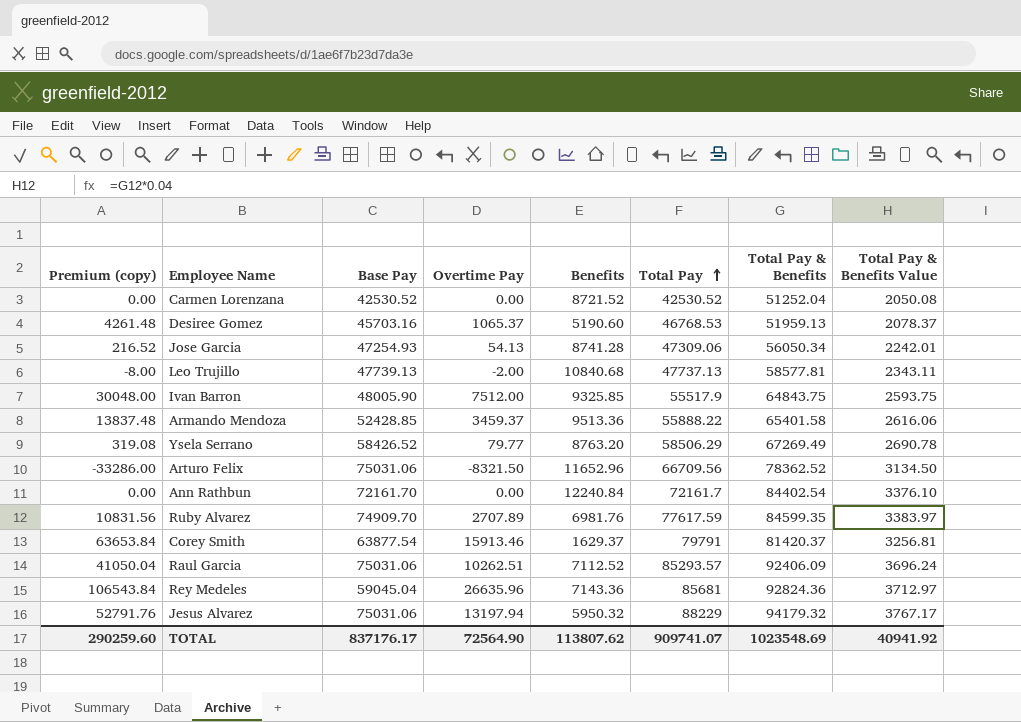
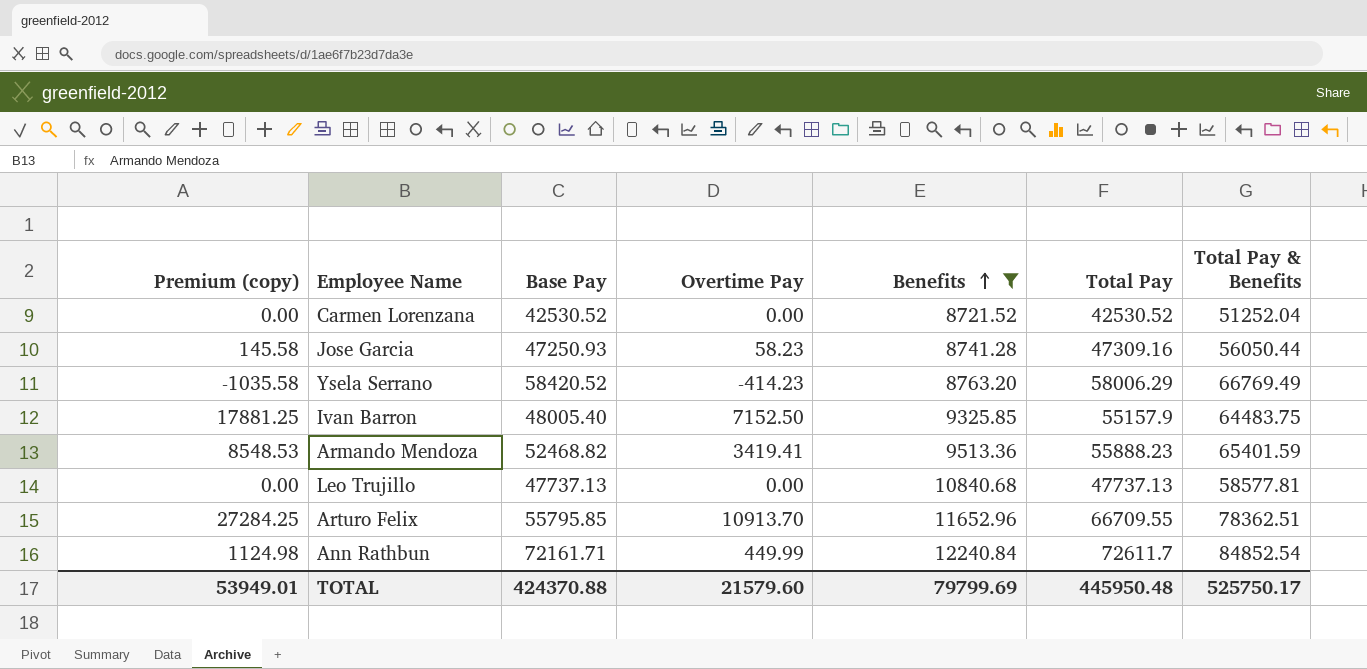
filter: none -> Benefits >= 8721.52
row order: Total Pay ascending -> Benefits ascending
column Total Pay & Benefits Value | formula: [Total Pay & Benefits] * 0.04 -> none
column Premium (copy) | formula: [Overtime Pay] * 4 -> [Overtime Pay] * 2.5
Jose Garcia | Base Pay: 47254.93 -> 47250.93
Jose Garcia | Overtime Pay: 54.13 -> 58.23
Jose Garcia | Total Pay: 47309.06 -> 47309.16
Jose Garcia | Total Pay & Benefits: 56050.34 -> 56050.44
Ysela Serrano | Base Pay: 58426.52 -> 58420.52
Ysela Serrano | Overtime Pay: 79.77 -> -414.23
Ysela Serrano | Total Pay: 58506.29 -> 58006.29
Ysela Serrano | Total Pay & Benefits: 67269.49 -> 66769.49
Ivan Barron | Base Pay: 48005.90 -> 48005.40
Ivan Barron | Overtime Pay: 7512.00 -> 7152.50
Ivan Barron | Total Pay: 55517.9 -> 55157.9
Ivan Barron | Total Pay & Benefits: 64843.75 -> 64483.75
Armando Mendoza | Base Pay: 52428.85 -> 52468.82
Armando Mendoza | Overtime Pay: 3459.37 -> 3419.41
Armando Mendoza | Total Pay: 55888.22 -> 55888.23
Armando Mendoza | Total Pay & Benefits: 65401.58 -> 65401.59
Leo Trujillo | Base Pay: 47739.13 -> 47737.13
Leo Trujillo | Overtime Pay: -2.00 -> 0.00
Arturo Felix | Base Pay: 75031.06 -> 55795.85
Arturo Felix | Overtime Pay: -8321.50 -> 10913.70
Arturo Felix | Total Pay: 66709.56 -> 66709.55
Arturo Felix | Total Pay & Benefits: 78362.52 -> 78362.51
Ann Rathbun | Base Pay: 72161.70 -> 72161.71
Ann Rathbun | Overtime Pay: 0.00 -> 449.99
Ann Rathbun | Total Pay: 72161.7 -> 72611.7
Ann Rathbun | Total Pay & Benefits: 84402.54 -> 84852.54
TOTAL | Premium (copy): 290259.60 -> 53949.01
TOTAL | Base Pay: 837176.17 -> 424370.88
TOTAL | Overtime Pay: 72564.90 -> 21579.60
TOTAL | Benefits: 113807.62 -> 79799.69
TOTAL | Total Pay: 909741.07 -> 445950.48
TOTAL | Total Pay & Benefits: 1023548.69 -> 525750.17

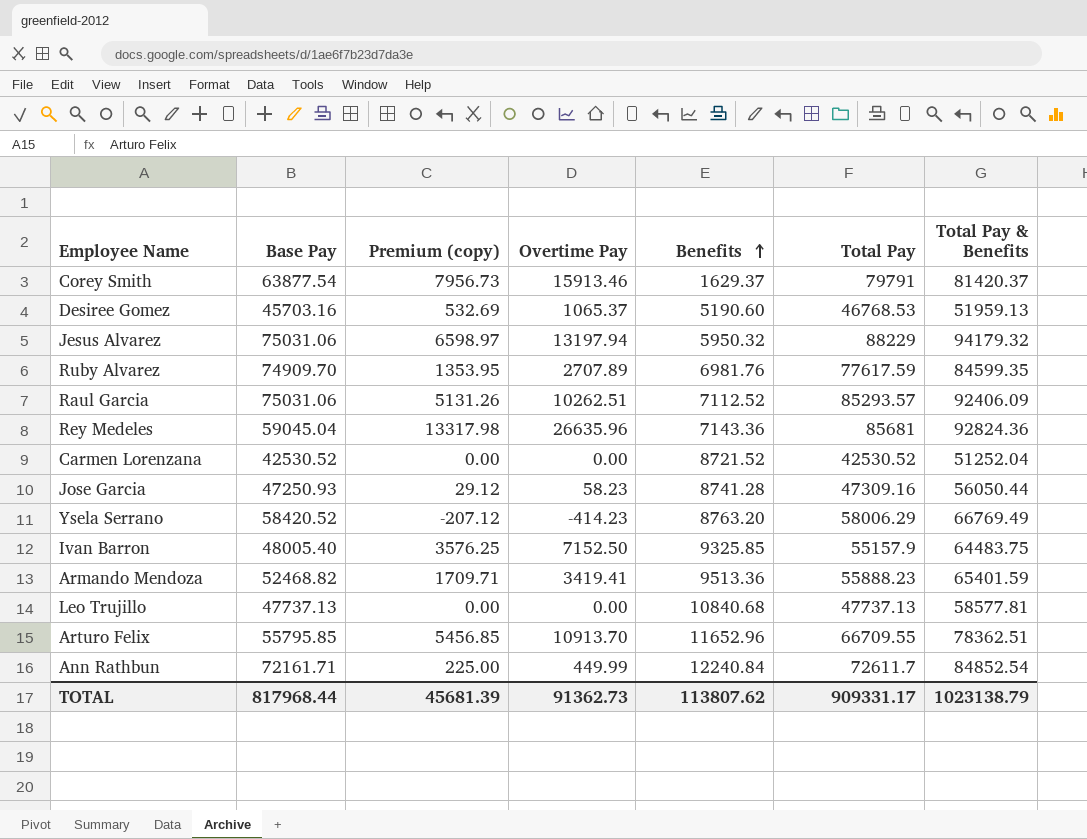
filter: Benefits >= 8721.52 -> none
column Premium (copy) | formula: [Overtime Pay] * 2.5 -> [Overtime Pay] * 0.5
column Premium (copy) | position: 1 -> 3
TOTAL | Base Pay: 424370.88 -> 817968.44
TOTAL | Premium (copy): 53949.01 -> 45681.39
TOTAL | Overtime Pay: 21579.60 -> 91362.73
TOTAL | Benefits: 79799.69 -> 113807.62
TOTAL | Total Pay: 445950.48 -> 909331.17
TOTAL | Total Pay & Benefits: 525750.17 -> 1023138.79

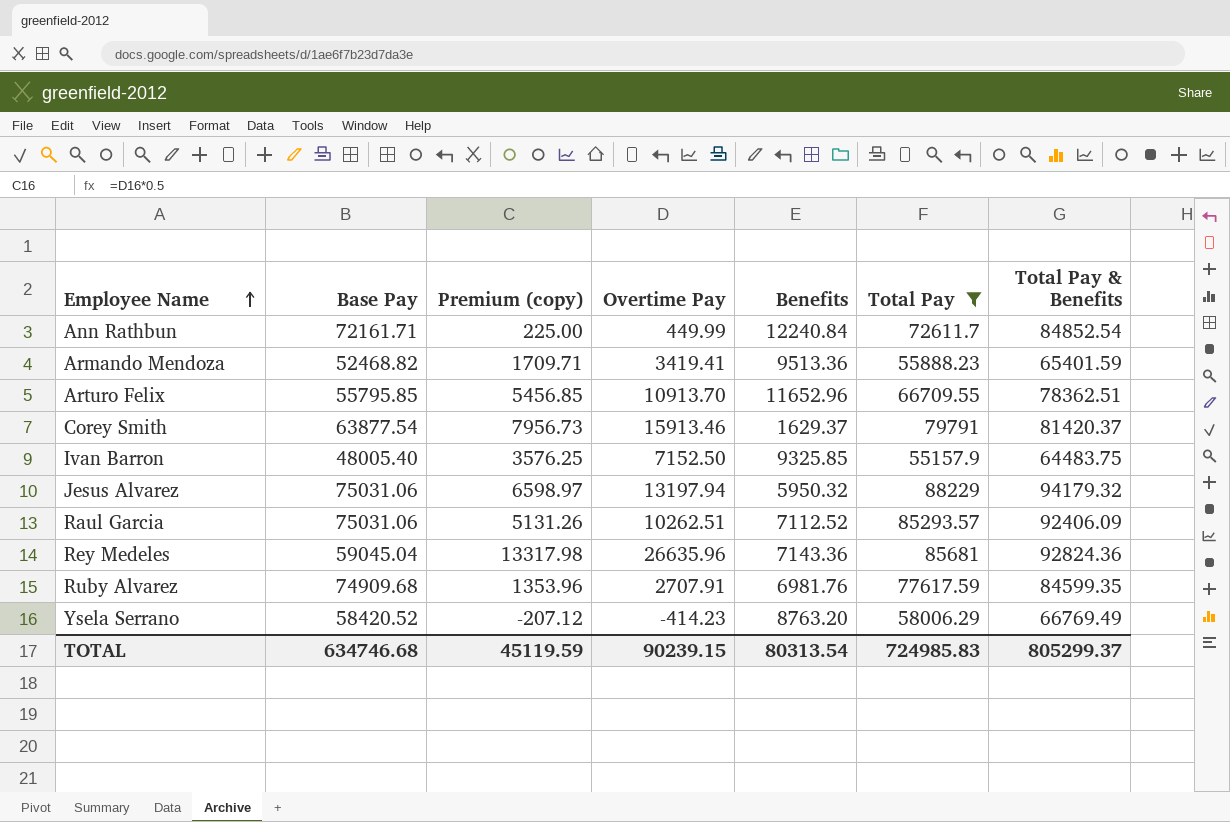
filter: none -> Total Pay >= 55157.9
row order: Benefits ascending -> Employee Name ascending
Ruby Alvarez | Base Pay: 74909.70 -> 74909.68
Ruby Alvarez | Premium (copy): 1353.95 -> 1353.96
Ruby Alvarez | Overtime Pay: 2707.89 -> 2707.91
TOTAL | Base Pay: 817968.44 -> 634746.68
TOTAL | Premium (copy): 45681.39 -> 45119.59
TOTAL | Overtime Pay: 91362.73 -> 90239.15
TOTAL | Benefits: 113807.62 -> 80313.54
TOTAL | Total Pay: 909331.17 -> 724985.83
TOTAL | Total Pay & Benefits: 1023138.79 -> 805299.37

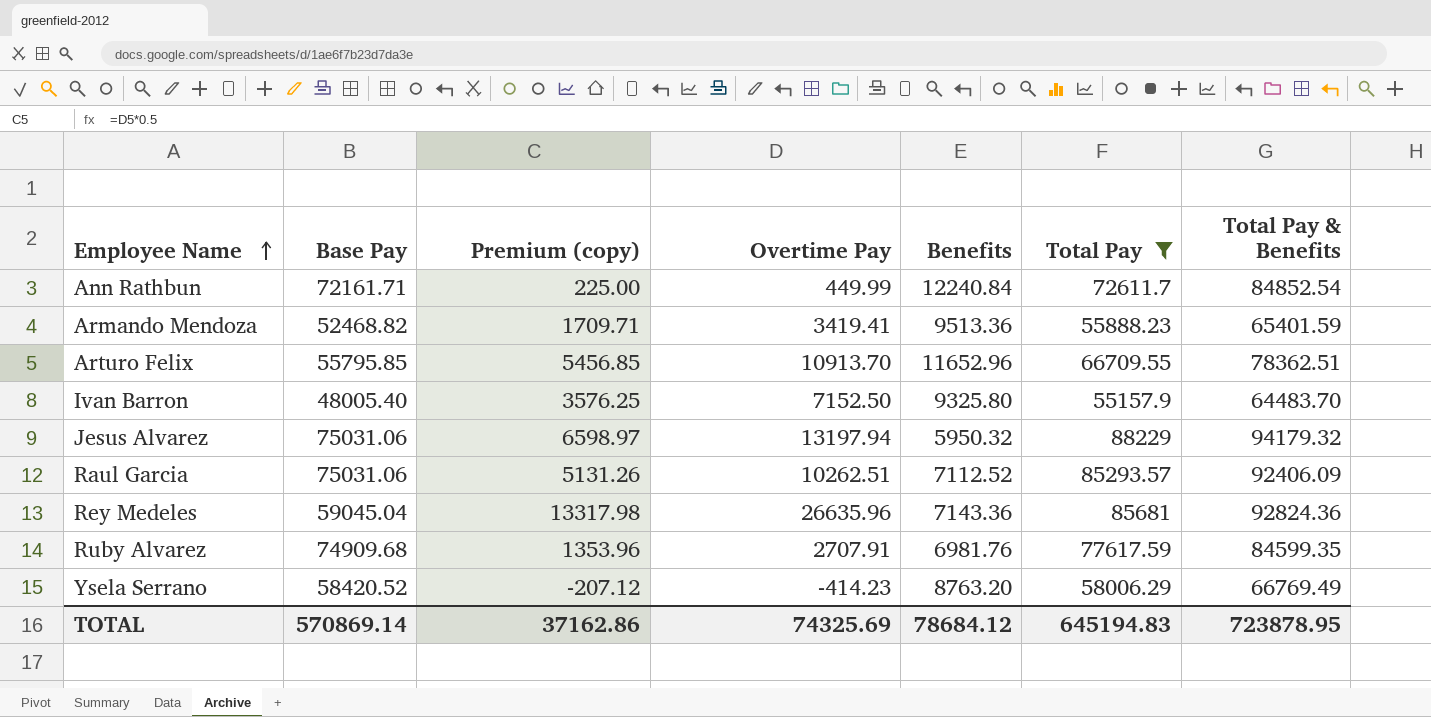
row Corey Smith: 63877.54 | 7956.73 | 15913.46 | 1629.37 | 79791 | 81420.37 -> none
Ivan Barron | Benefits: 9325.85 -> 9325.80
Ivan Barron | Total Pay & Benefits: 64483.75 -> 64483.70
TOTAL | Base Pay: 634746.68 -> 570869.14
TOTAL | Premium (copy): 45119.59 -> 37162.86
TOTAL | Overtime Pay: 90239.15 -> 74325.69
TOTAL | Benefits: 80313.54 -> 78684.12
TOTAL | Total Pay: 724985.83 -> 645194.83
TOTAL | Total Pay & Benefits: 805299.37 -> 723878.95

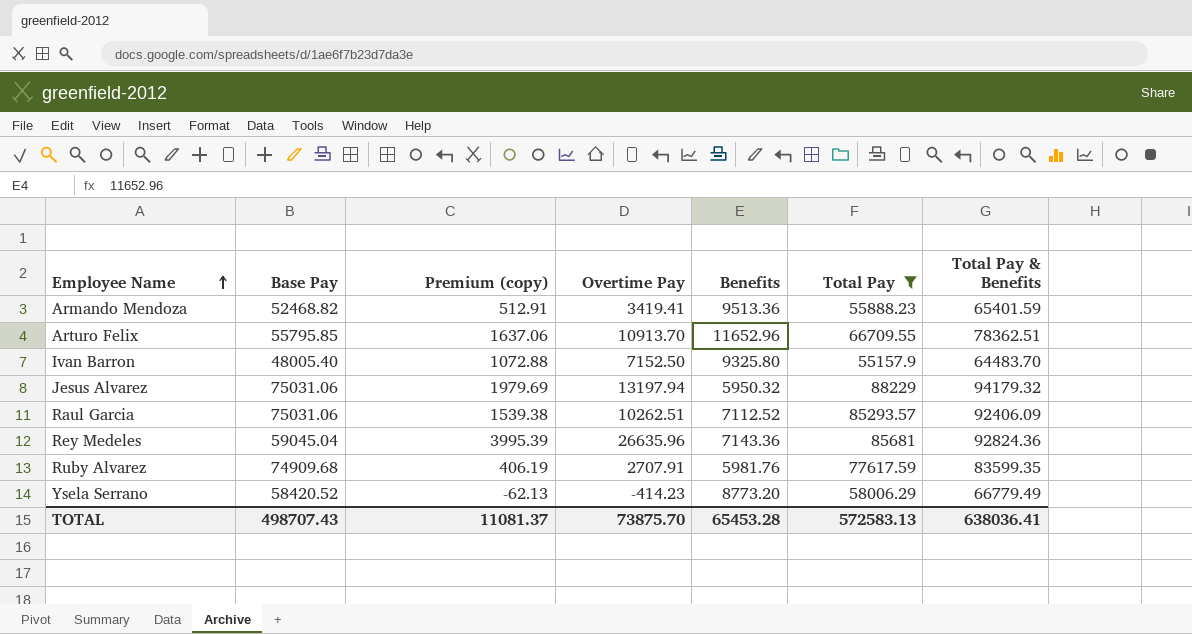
column Premium (copy) | formula: [Overtime Pay] * 0.5 -> [Overtime Pay] * 0.15
row Ann Rathbun: 72161.71 | 225.00 | 449.99 | 12240.84 | 72611.7 | 84852.54 -> none
Ruby Alvarez | Benefits: 6981.76 -> 5981.76
Ruby Alvarez | Total Pay & Benefits: 84599.35 -> 83599.35
Ysela Serrano | Benefits: 8763.20 -> 8773.20
Ysela Serrano | Total Pay & Benefits: 66769.49 -> 66779.49
TOTAL | Base Pay: 570869.14 -> 498707.43
TOTAL | Premium (copy): 37162.86 -> 11081.37
TOTAL | Overtime Pay: 74325.69 -> 73875.70
TOTAL | Benefits: 78684.12 -> 65453.28
TOTAL | Total Pay: 645194.83 -> 572583.13
TOTAL | Total Pay & Benefits: 723878.95 -> 638036.41

